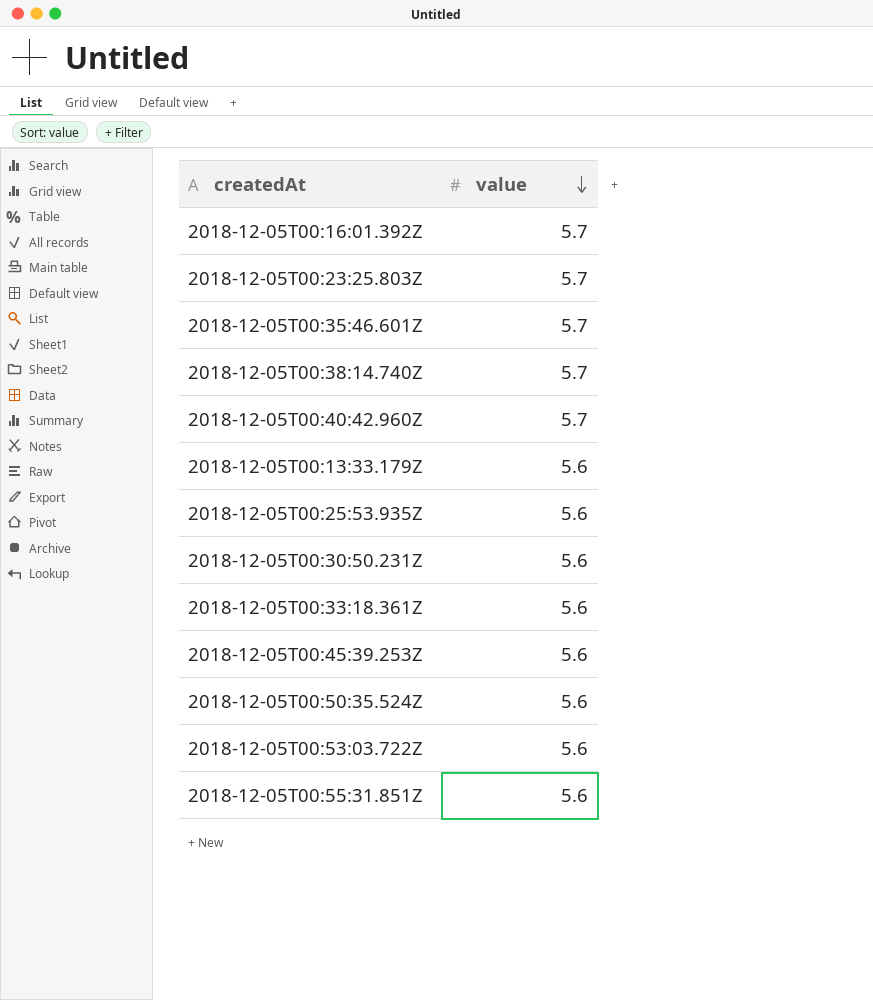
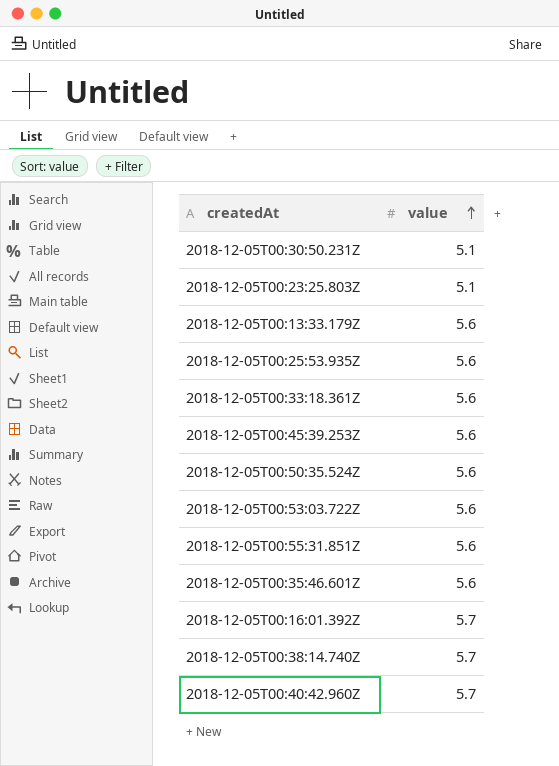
row order: value descending -> value ascending
2018-12-05T00:30:50.231Z | value: 5.6 -> 5.1
2018-12-05T00:23:25.803Z | value: 5.7 -> 5.1
2018-12-05T00:35:46.601Z | value: 5.7 -> 5.6

